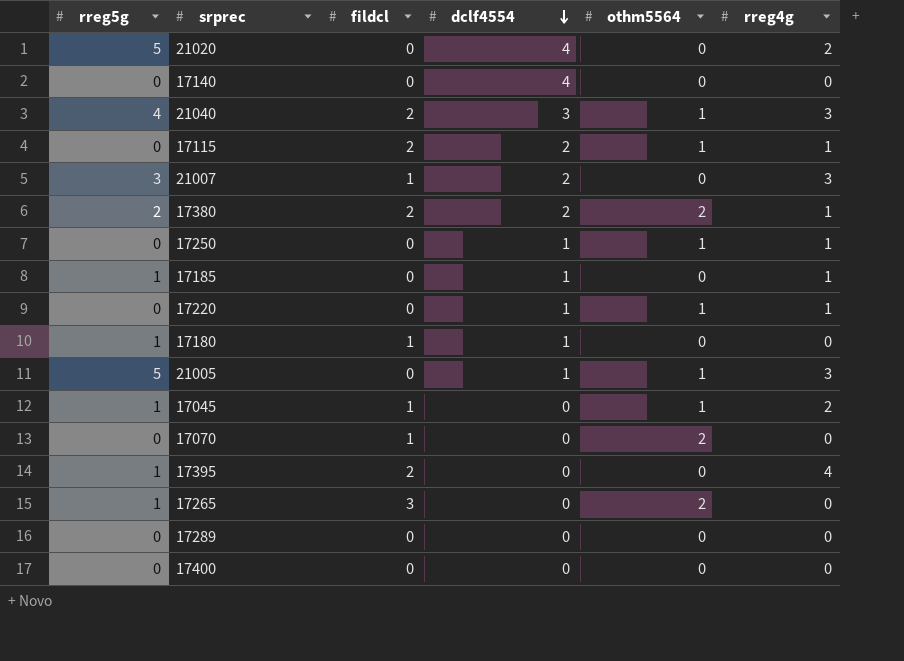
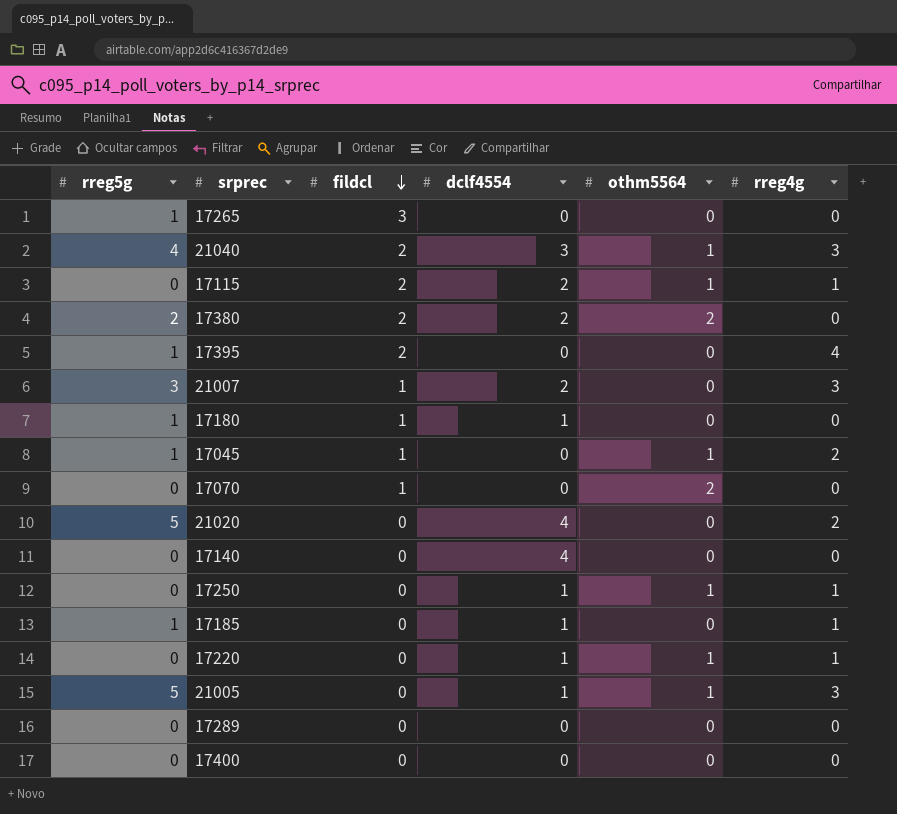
row order: dclf4554 descending -> fildcl descending
17265 | othm5564: 2 -> 0
17380 | rreg4g: 1 -> 0

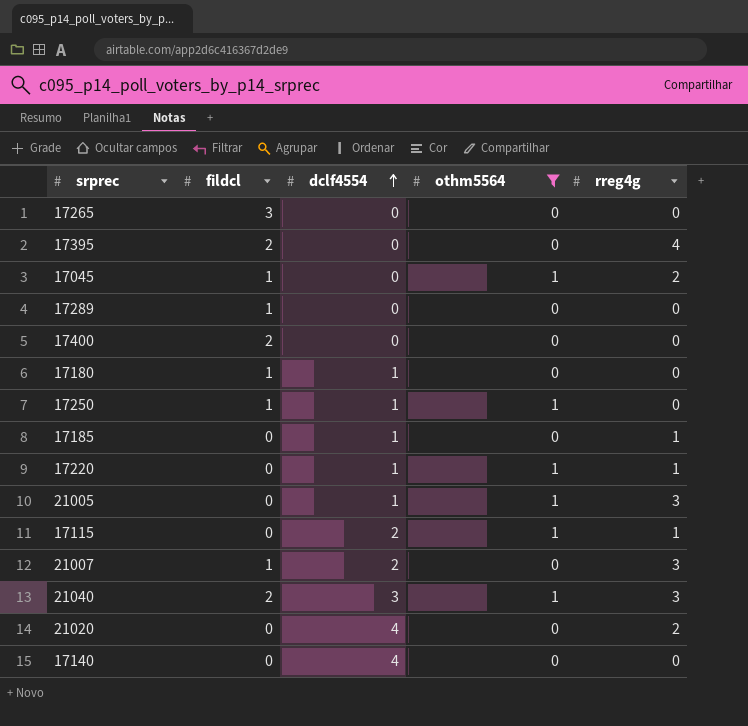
filter: none -> othm5564 != 2
row order: fildcl descending -> dclf4554 ascending
column rreg5g | position: 1 -> none
17289 | fildcl: 0 -> 1
17400 | fildcl: 0 -> 2
17250 | fildcl: 0 -> 1
17250 | rreg4g: 1 -> 0
17115 | fildcl: 2 -> 0

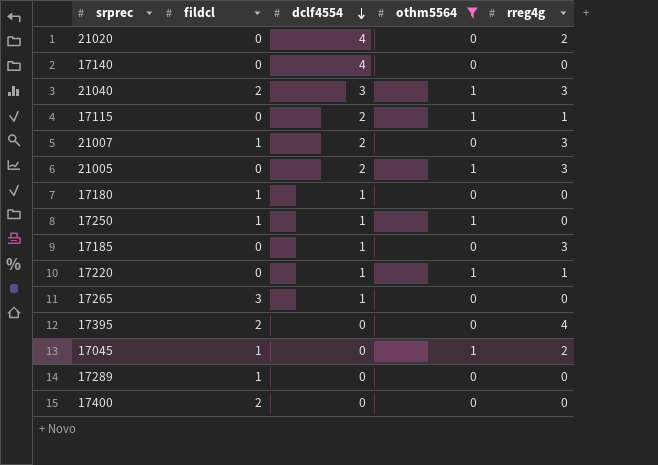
row order: dclf4554 ascending -> dclf4554 descending
21005 | dclf4554: 1 -> 2
17185 | rreg4g: 1 -> 3
17265 | dclf4554: 0 -> 1

